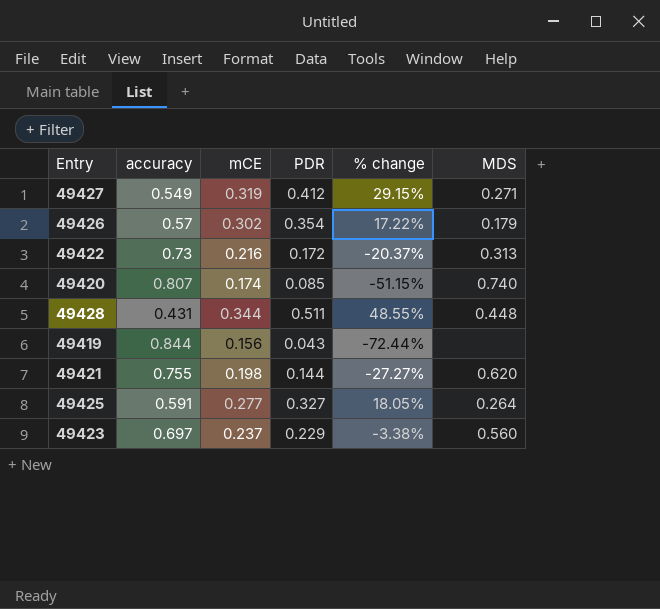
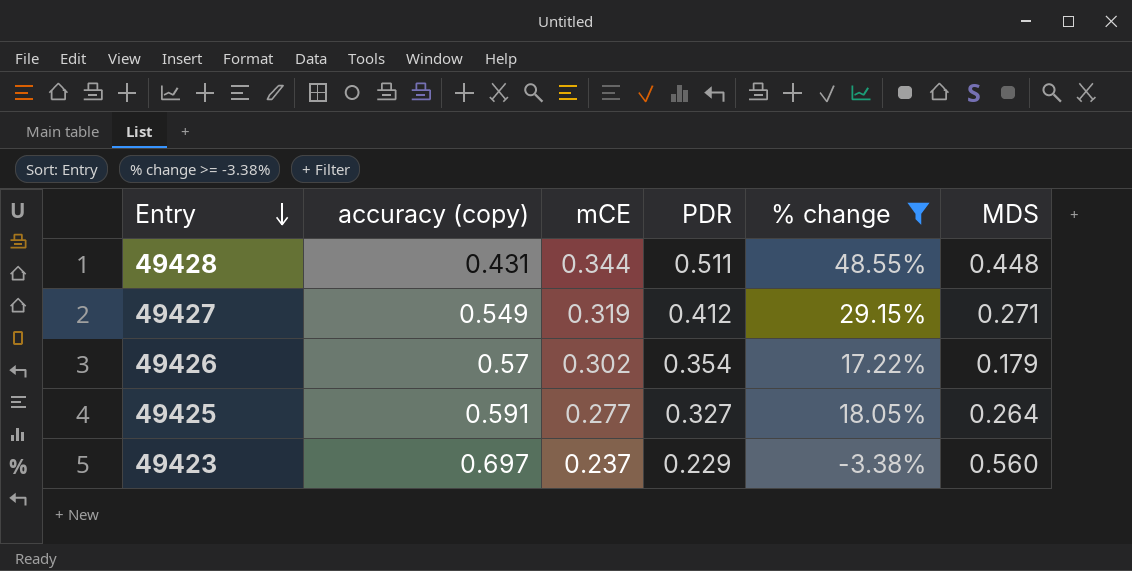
filter: none -> % change >= -3.38%
row order: none -> Entry descending
column name: accuracy -> accuracy (copy)

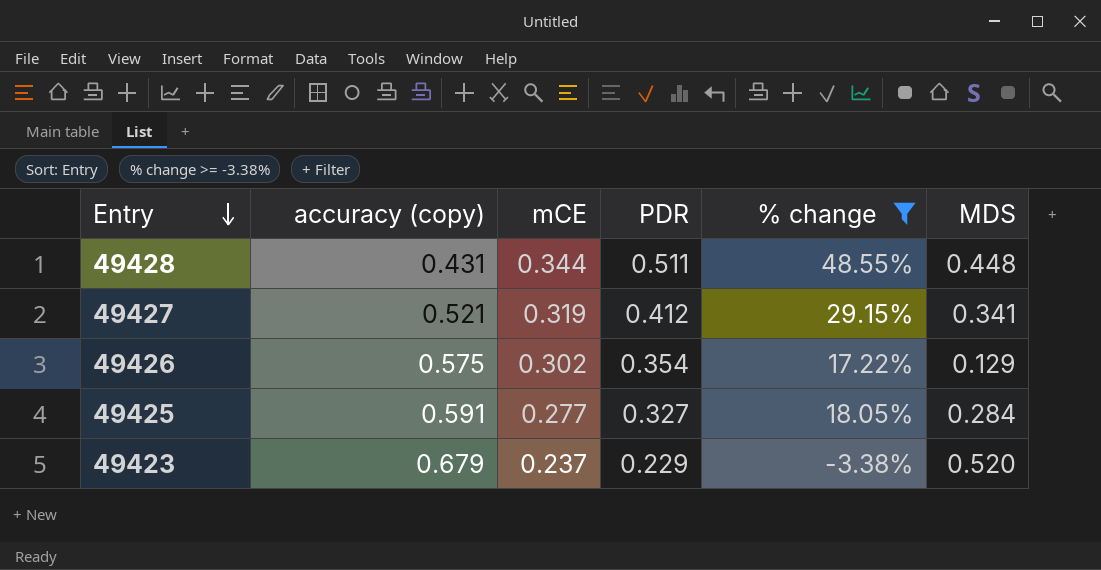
49427 | accuracy (copy): 0.549 -> 0.521
49427 | MDS: 0.271 -> 0.341
49426 | accuracy (copy): 0.57 -> 0.575
49426 | MDS: 0.179 -> 0.129
49425 | MDS: 0.264 -> 0.284
49423 | accuracy (copy): 0.697 -> 0.679
49423 | MDS: 0.560 -> 0.520

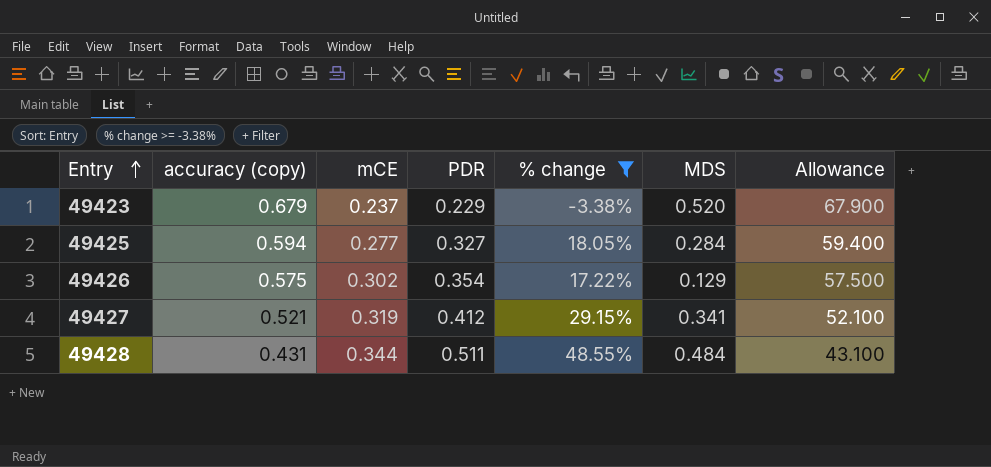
row order: Entry descending -> Entry ascending
column Allowance | formula: none -> [accuracy (copy)] * 100
49425 | accuracy (copy): 0.591 -> 0.594
49428 | MDS: 0.448 -> 0.484

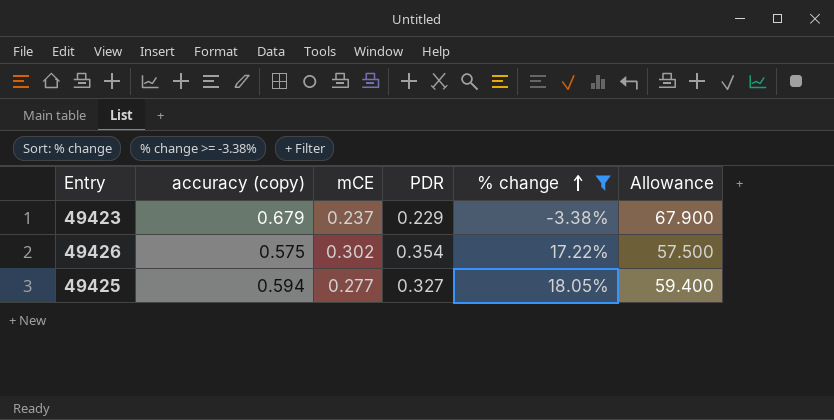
row order: Entry ascending -> % change ascending
column MDS | position: 6 -> none
row 49427: 0.521 | 0.319 | 0.412 | 29.15% | 0.341 | 52.100 -> none
row 49428: 0.431 | 0.344 | 0.511 | 48.55% | 0.484 | 43.100 -> none

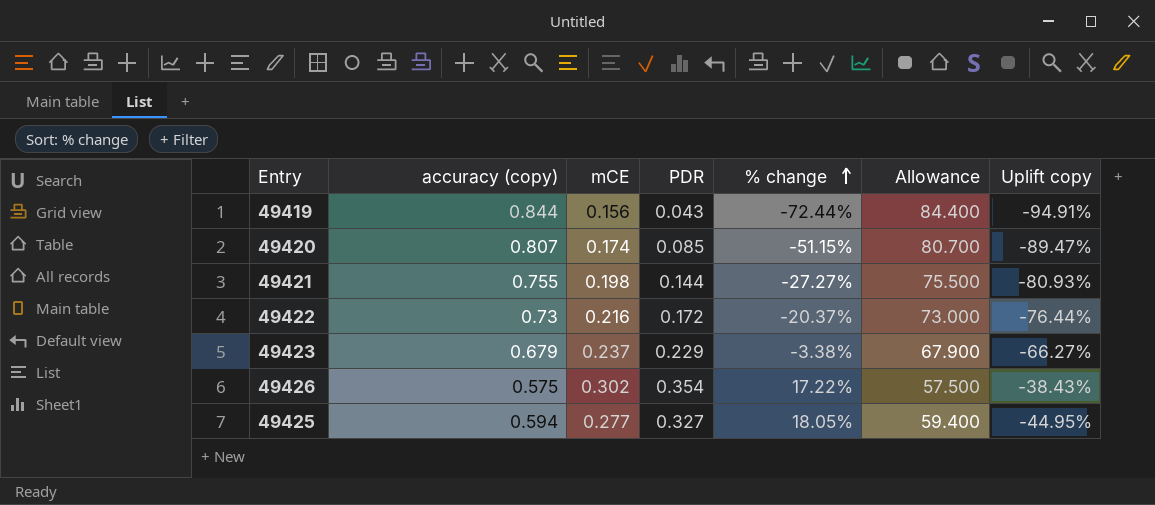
filter: % change >= -3.38% -> none
column Uplift copy | formula: none -> ([PDR] - [accuracy (copy)]) / [accuracy (copy)]

